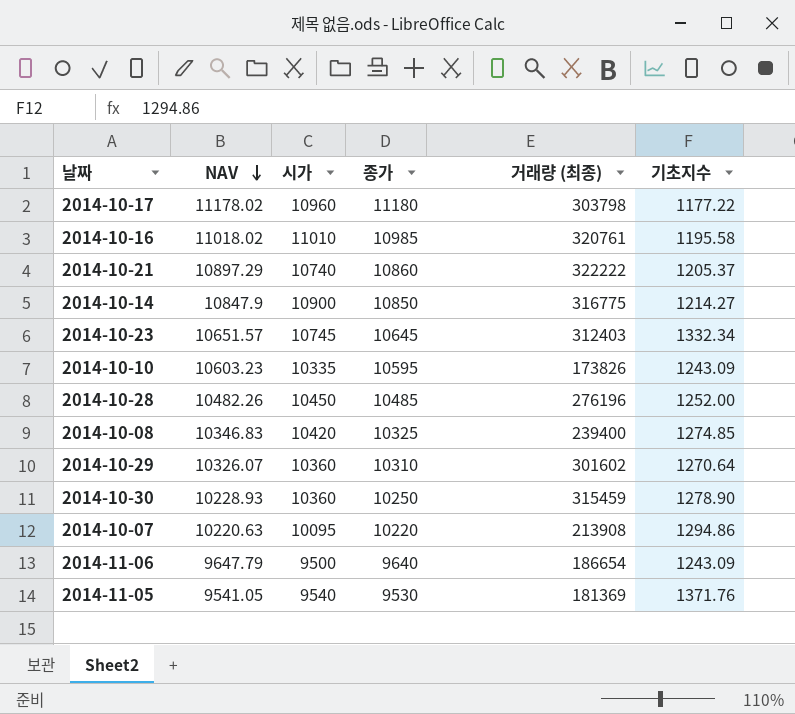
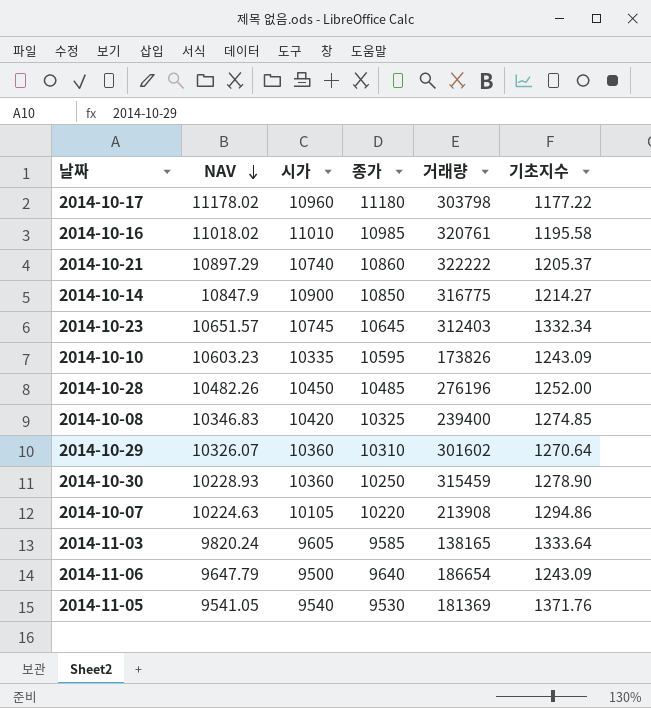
column name: 거래량 (최종) -> 거래량
2014-10-07 | NAV: 10220.63 -> 10224.63
2014-10-07 | 시가: 10095 -> 10105
row 2014-11-03: none -> 9820.24 | 9605 | 9585 | 138165 | 1333.64

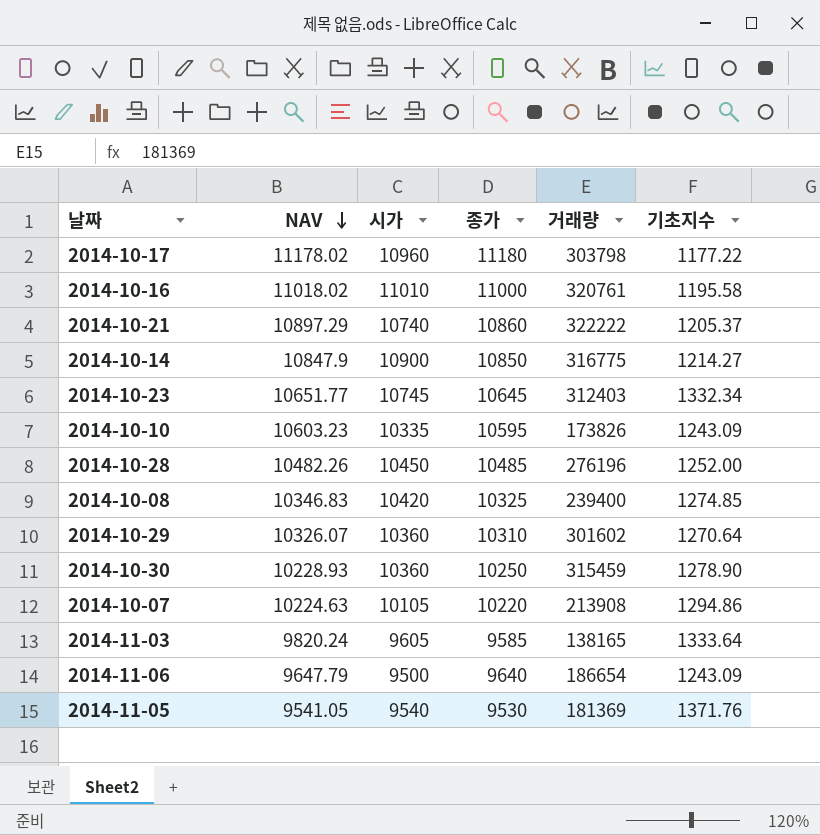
2014-10-16 | 종가: 10985 -> 11000
2014-10-23 | NAV: 10651.57 -> 10651.77

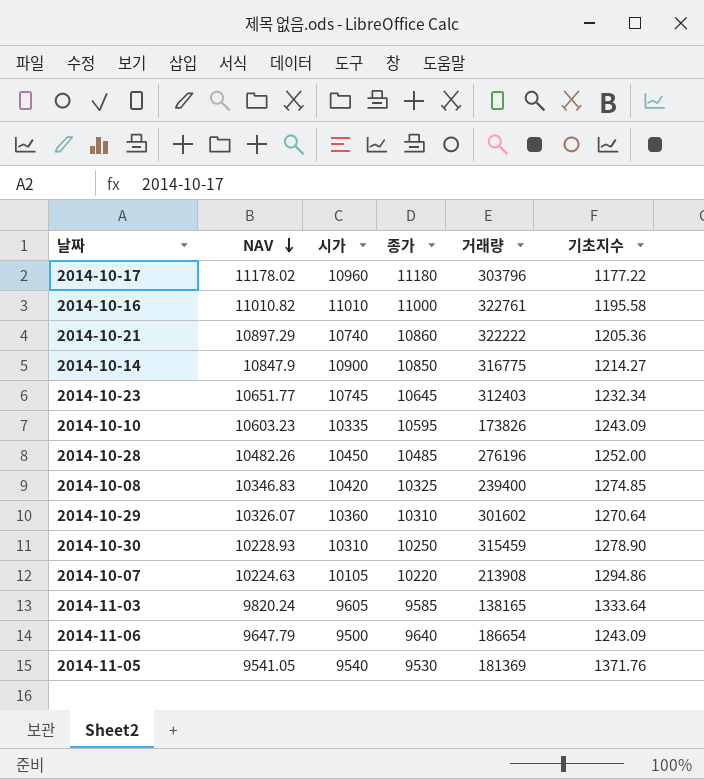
2014-10-17 | 거래량: 303798 -> 303796
2014-10-16 | NAV: 11018.02 -> 11010.82
2014-10-16 | 거래량: 320761 -> 322761
2014-10-21 | 기초지수: 1205.37 -> 1205.36
2014-10-23 | 기초지수: 1332.34 -> 1232.34
2014-10-30 | 시가: 10360 -> 10310

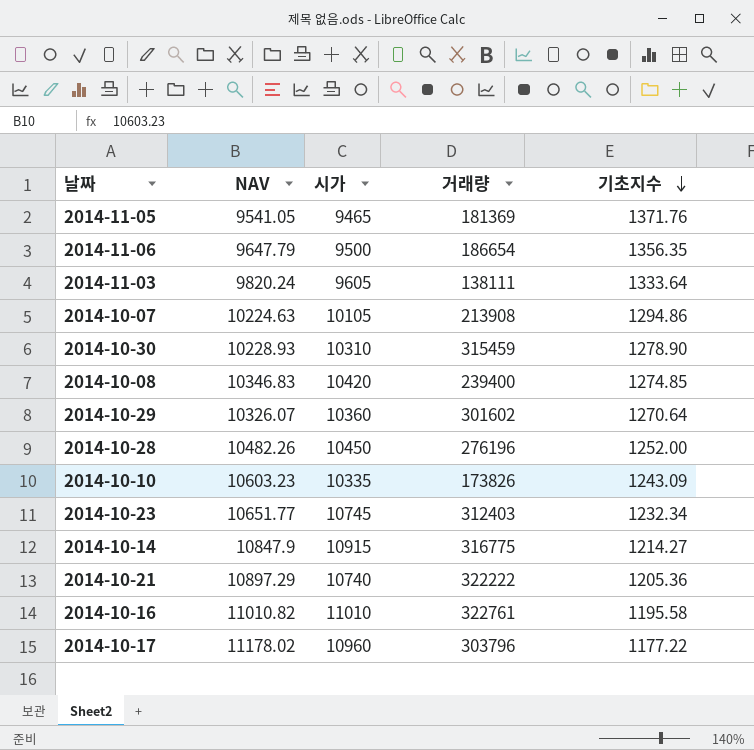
row order: NAV descending -> 기초지수 descending
column 종가 | position: 4 -> none
2014-11-05 | 시가: 9540 -> 9465
2014-11-06 | 기초지수: 1243.09 -> 1356.35
2014-11-03 | 거래량: 138165 -> 138111
2014-10-14 | 시가: 10900 -> 10915

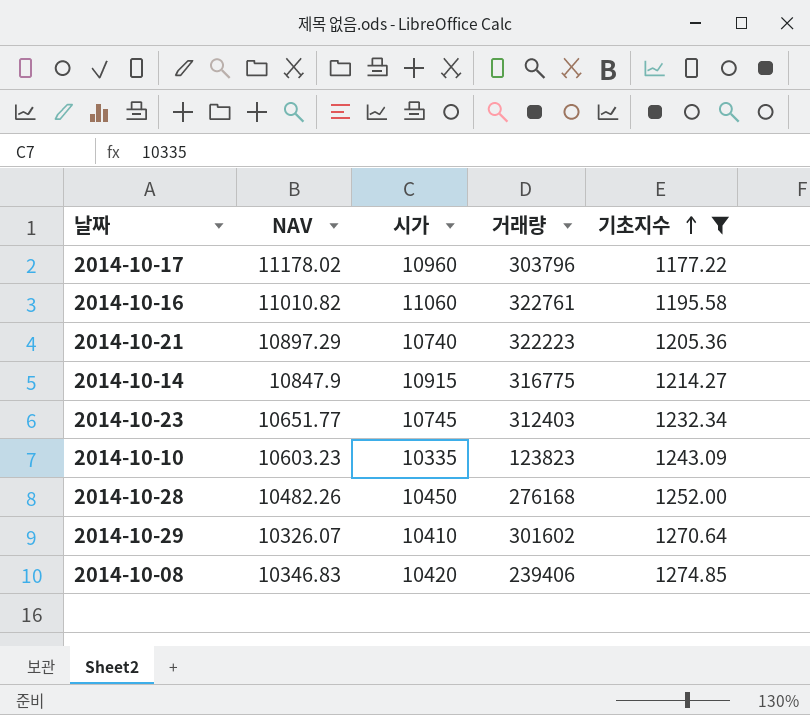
filter: none -> 기초지수 <= 1274.85
row order: 기초지수 descending -> 기초지수 ascending
2014-10-16 | 시가: 11010 -> 11060
2014-10-21 | 거래량: 322222 -> 322223
2014-10-10 | 거래량: 173826 -> 123823
2014-10-28 | 거래량: 276196 -> 276168
2014-10-29 | 시가: 10360 -> 10410
2014-10-08 | 거래량: 239400 -> 239406

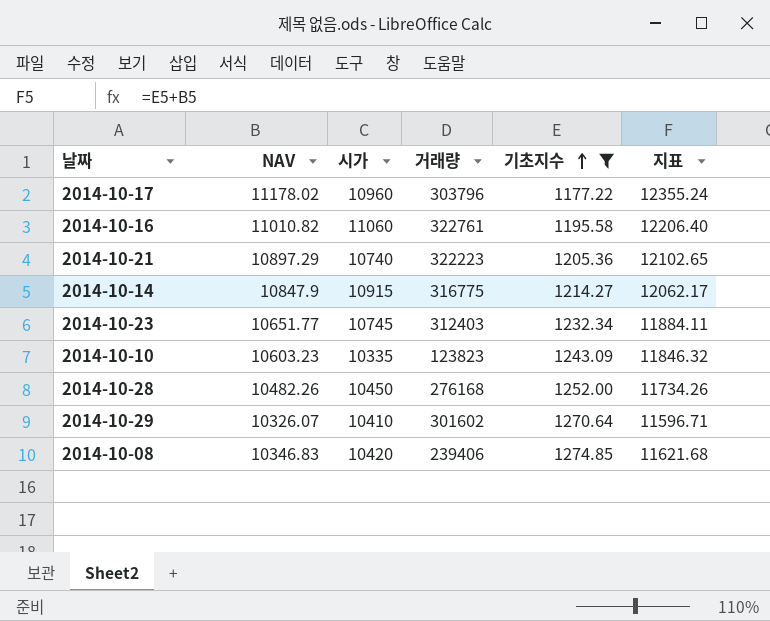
column 지표 | formula: none -> [NAV] + [기초지수]

